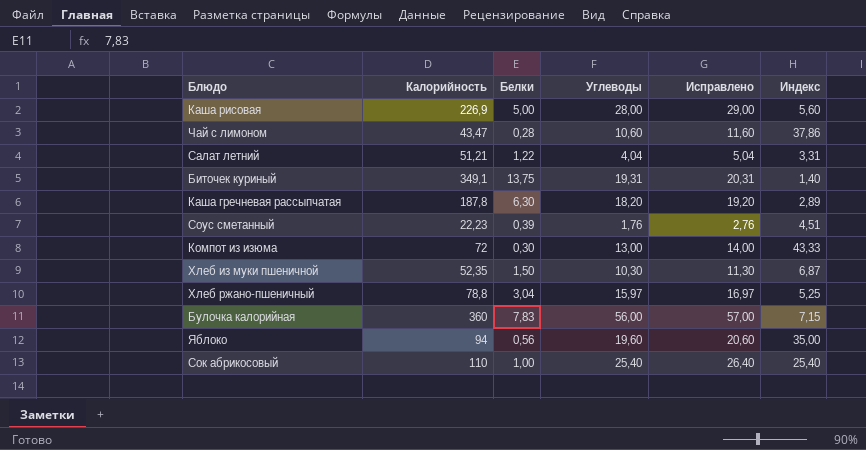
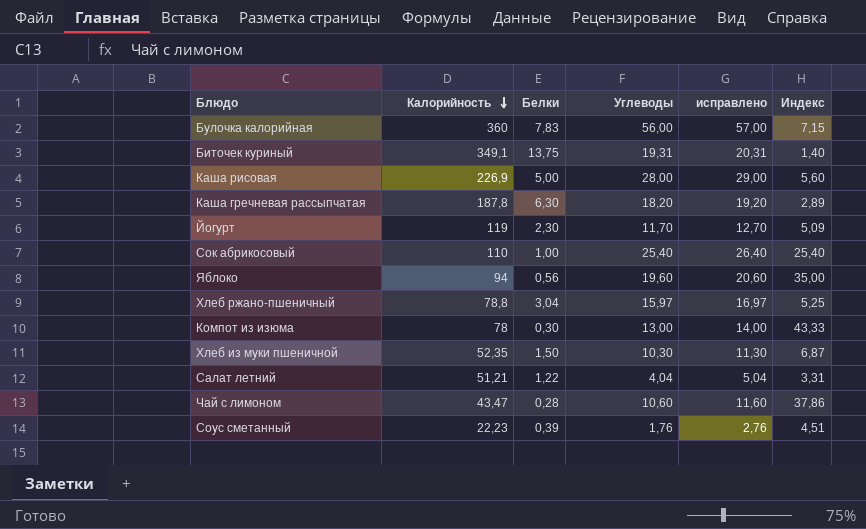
row order: none -> Калорийность descending
column name: Исправлено -> исправлено
row Йогурт: none -> 119 | 2,30 | 11,70 | 12,70 | 5,09
Компот из изюма | Калорийность: 72 -> 78

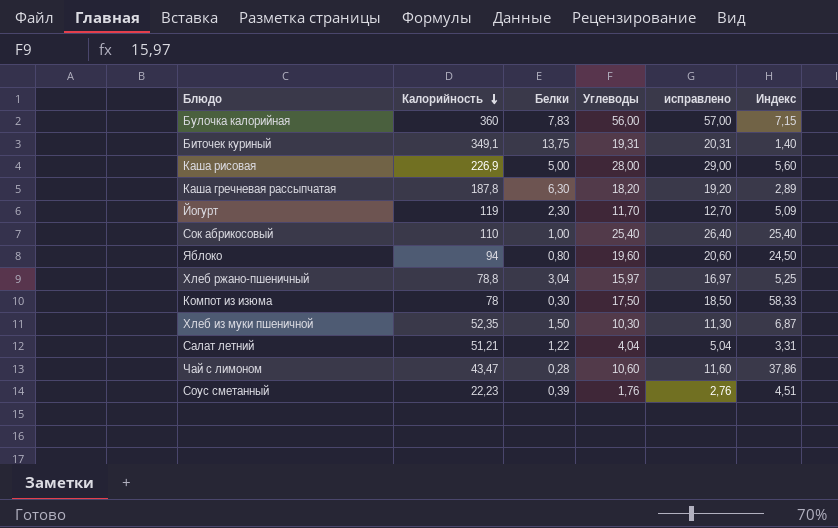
Яблоко | Белки: 0,56 -> 0,80
Яблоко | Индекс: 35,00 -> 24,50
Компот из изюма | Углеводы: 13,00 -> 17,50
Компот из изюма | исправлено: 14,00 -> 18,50
Компот из изюма | Индекс: 43,33 -> 58,33

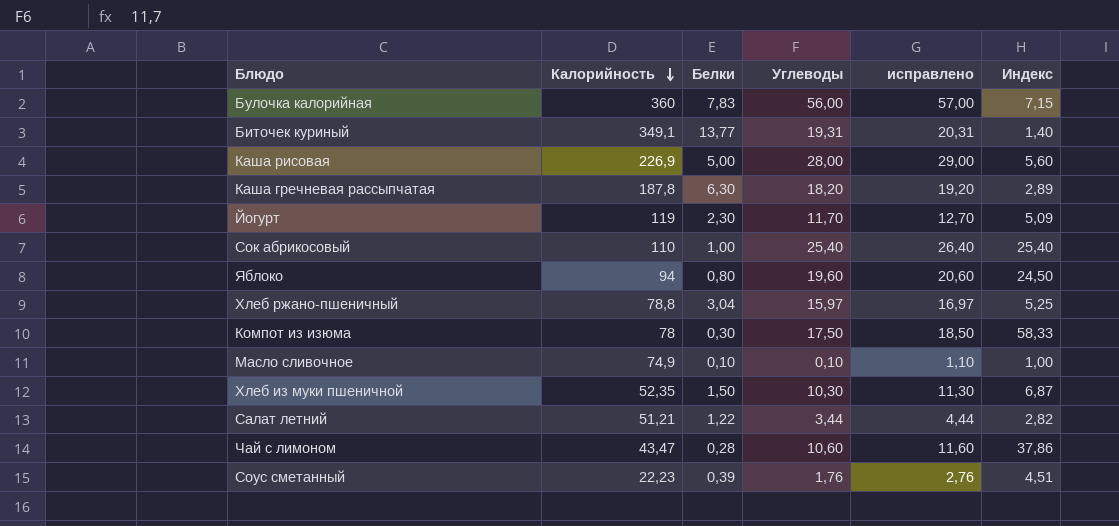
Биточек куриный | Белки: 13,75 -> 13,77
row Масло сливочное: none -> 74,9 | 0,10 | 0,10 | 1,10 | 1,00
Салат летний | Углеводы: 4,04 -> 3,44
Салат летний | исправлено: 5,04 -> 4,44
Салат летний | Индекс: 3,31 -> 2,82

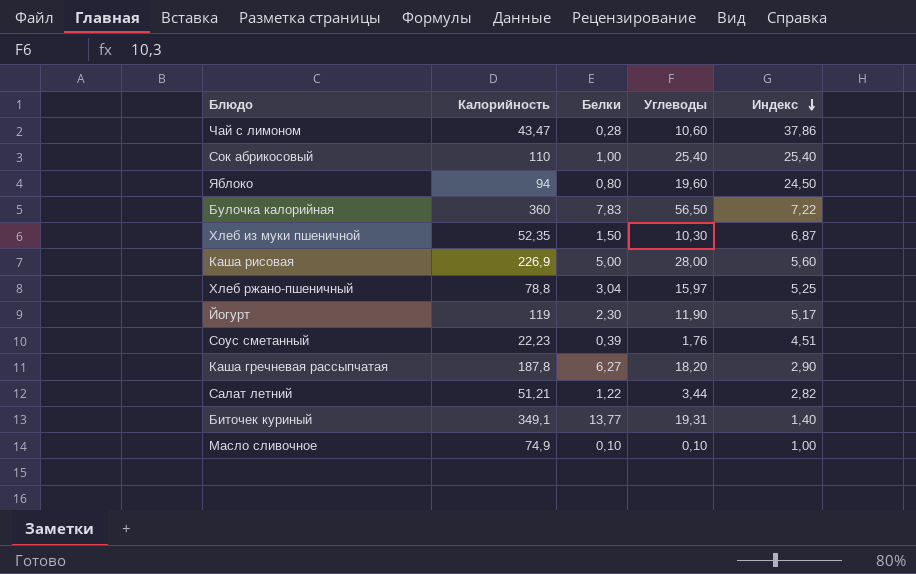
row order: Калорийность descending -> Индекс descending
column исправлено | formula: [Углеводы] + 1 -> none
row Компот из изюма: 78 | 0,30 | 17,50 | 18,50 | 58,33 -> none
Булочка калорийная | Углеводы: 56,00 -> 56,50
Булочка калорийная | Индекс: 7,15 -> 7,22
Йогурт | Углеводы: 11,70 -> 11,90
Йогурт | Индекс: 5,09 -> 5,17
Каша гречневая рассыпчатая | Белки: 6,30 -> 6,27
Каша гречневая рассыпчатая | Индекс: 2,89 -> 2,90

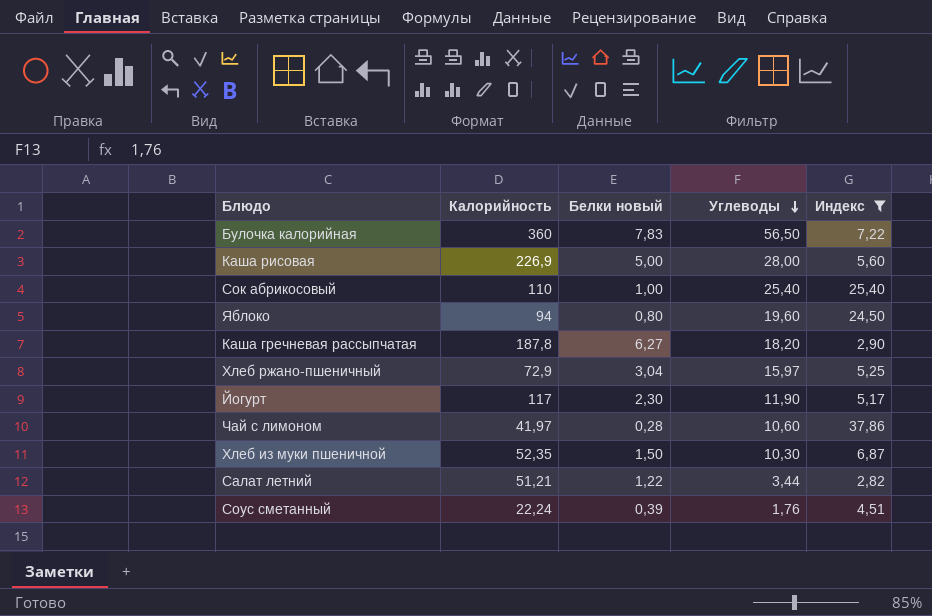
filter: none -> Индекс >= 2,82
row order: Индекс descending -> Углеводы descending
column name: Белки -> Белки новый
Хлеб ржано-пшеничный | Калорийность: 78,8 -> 72,9
Йогурт | Калорийность: 119 -> 117
Чай с лимоном | Калорийность: 43,47 -> 41,97
Соус сметанный | Калорийность: 22,23 -> 22,24

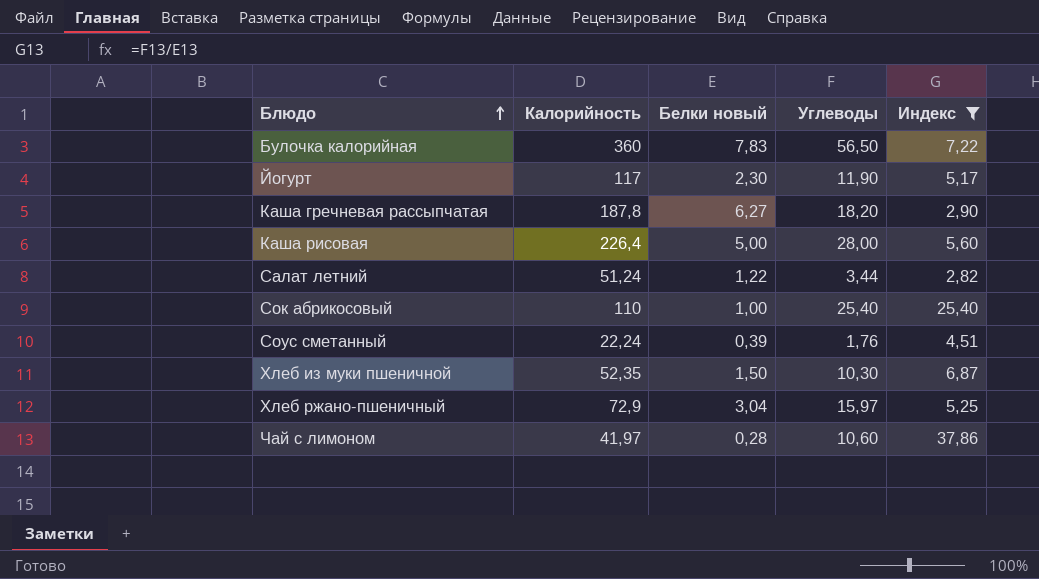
row order: Углеводы descending -> Блюдо ascending
row Яблоко: 94 | 0,80 | 19,60 | 24,50 -> none
Каша рисовая | Калорийность: 226,9 -> 226,4
Салат летний | Калорийность: 51,21 -> 51,24

